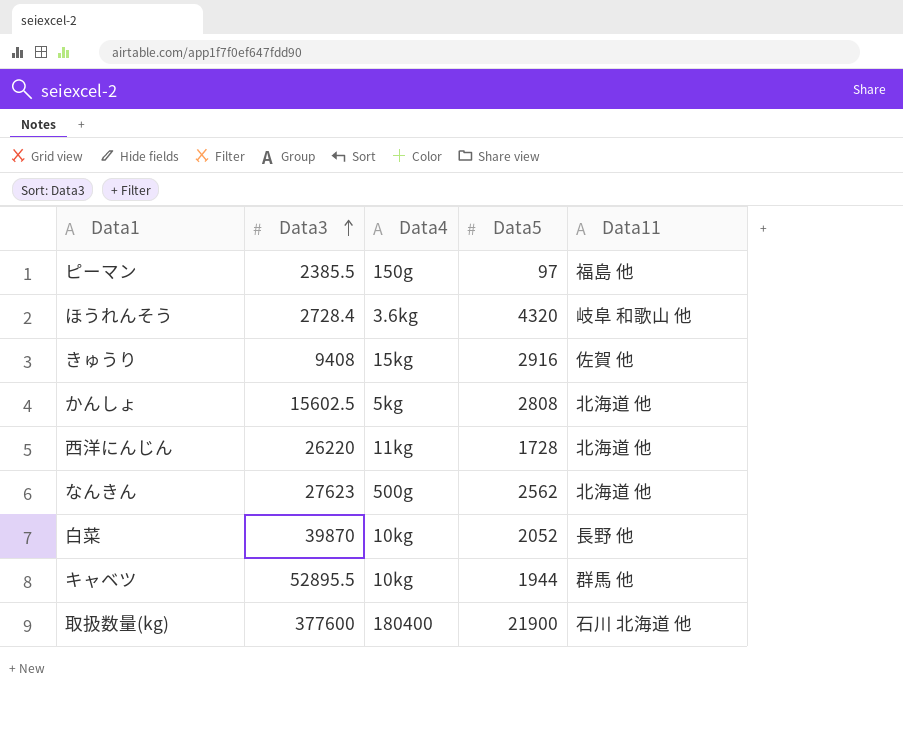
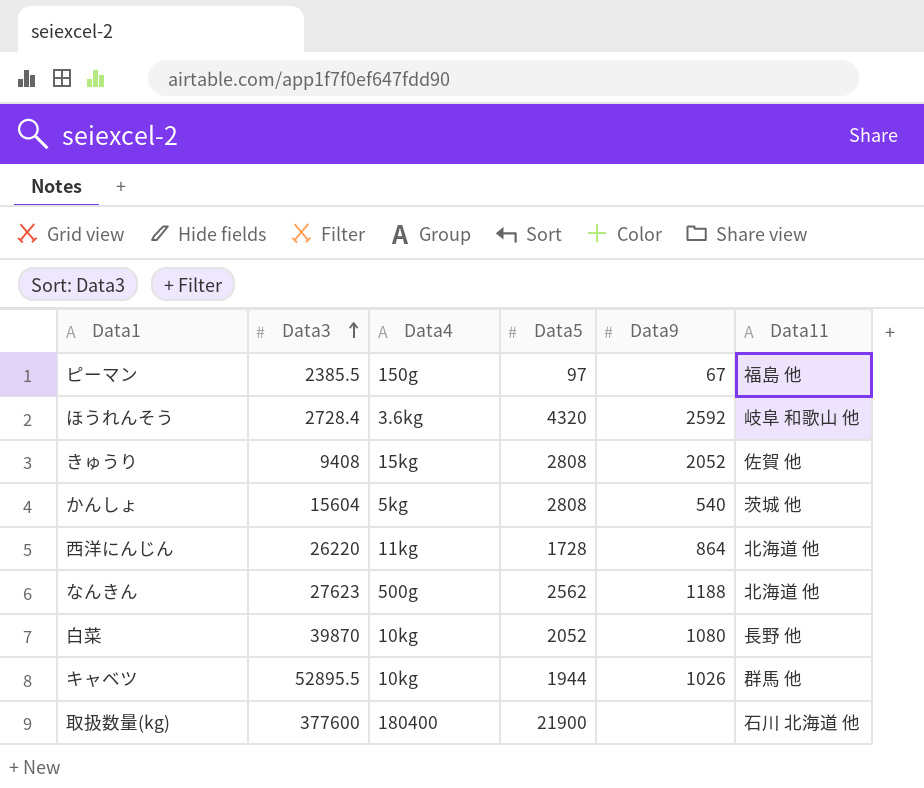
column Data9 | position: none -> 5
きゅうり | Data5: 2916 -> 2808
かんしょ | Data3: 15602.5 -> 15604
かんしょ | Data11: 北海道 他 -> 茨城 他

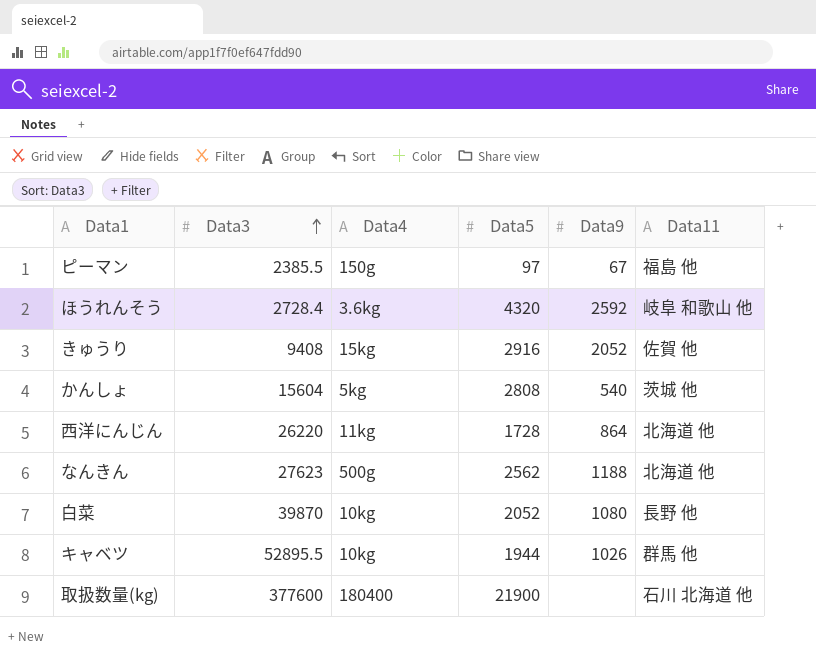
きゅうり | Data5: 2808 -> 2916

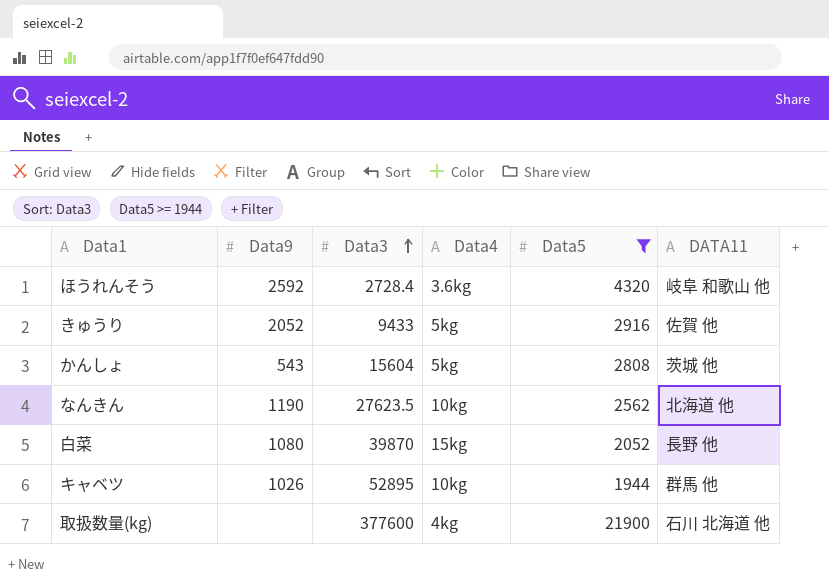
filter: none -> Data5 >= 1944
column Data9 | position: 5 -> 2
column name: Data11 -> DATA11
きゅうり | Data3: 9408 -> 9433
きゅうり | Data4: 15kg -> 5kg
かんしょ | Data9: 540 -> 543
なんきん | Data9: 1188 -> 1190
なんきん | Data3: 27623 -> 27623.5
なんきん | Data4: 500g -> 10kg
白菜 | Data4: 10kg -> 15kg
キャベツ | Data3: 52895.5 -> 52895
取扱数量(kg) | Data4: 180400 -> 4kg

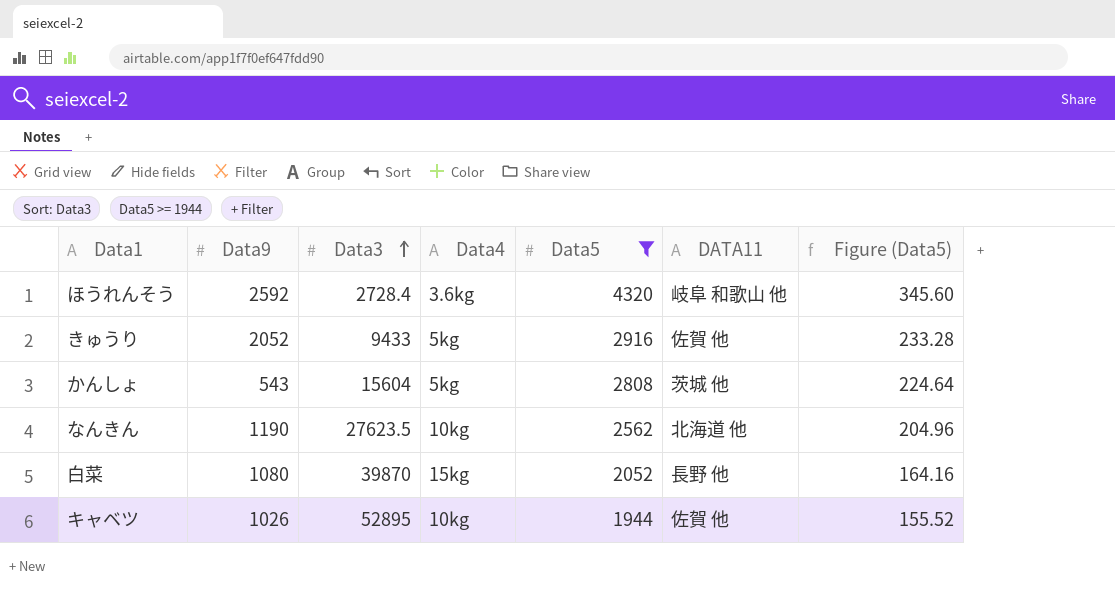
column Figure (Data5) | formula: none -> [Data5] * 0.08
row 取扱数量(kg): none | 377600 | 4kg | 21900 | 石川 北海道 他 -> none
キャベツ | DATA11: 群馬 他 -> 佐賀 他

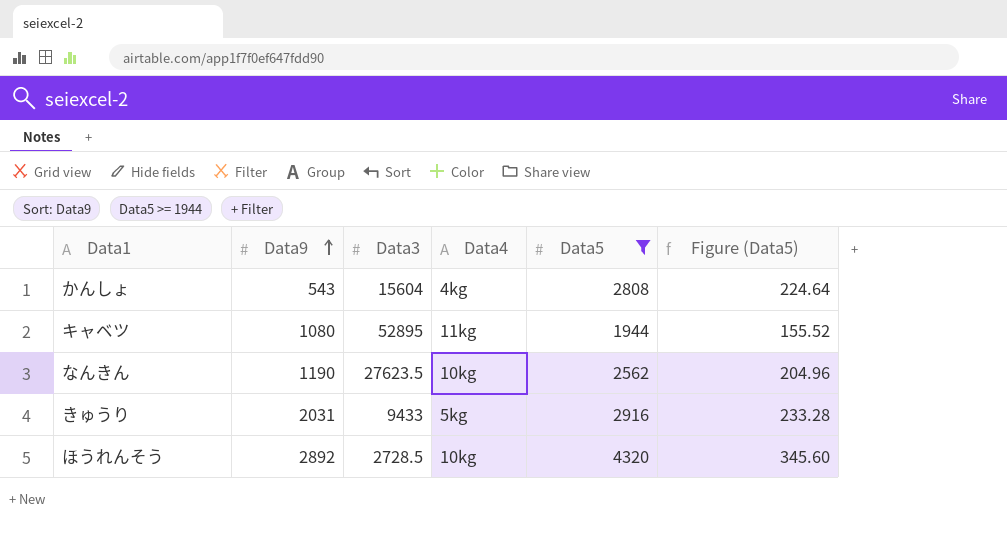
row order: Data3 ascending -> Data9 ascending
column DATA11 | position: 6 -> none
row 白菜: 1080 | 39870 | 15kg | 2052 | 長野 他 | 164.16 -> none
かんしょ | Data4: 5kg -> 4kg
キャベツ | Data9: 1026 -> 1080
キャベツ | Data4: 10kg -> 11kg
きゅうり | Data9: 2052 -> 2031
ほうれんそう | Data9: 2592 -> 2892
ほうれんそう | Data3: 2728.4 -> 2728.5
ほうれんそう | Data4: 3.6kg -> 10kg

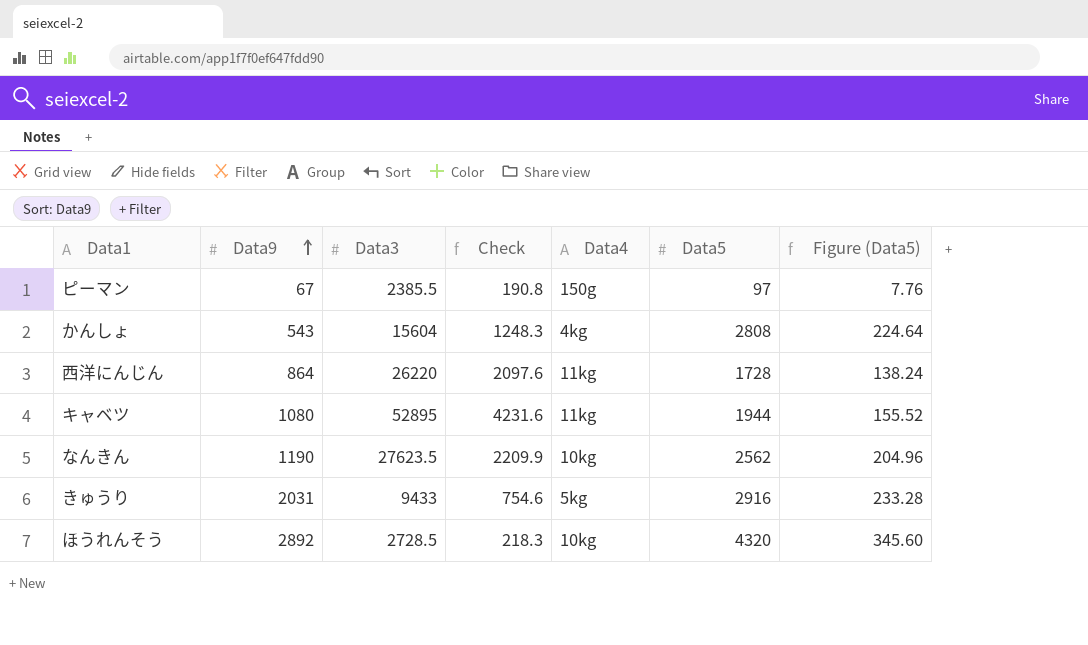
filter: Data5 >= 1944 -> none
column Check | formula: none -> [Data3] * 0.08

